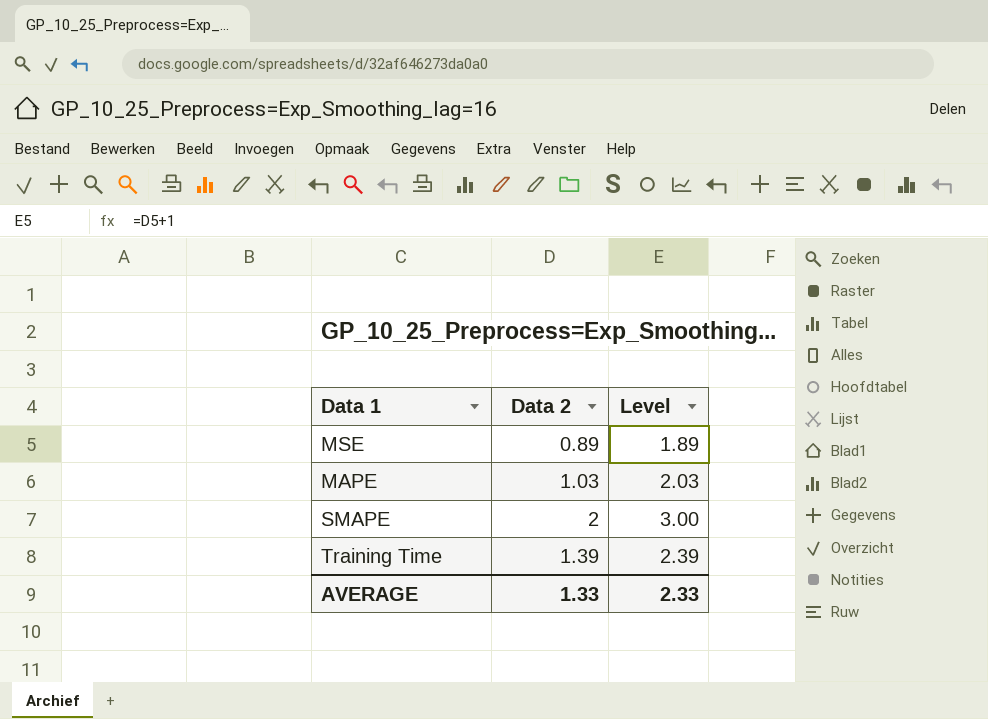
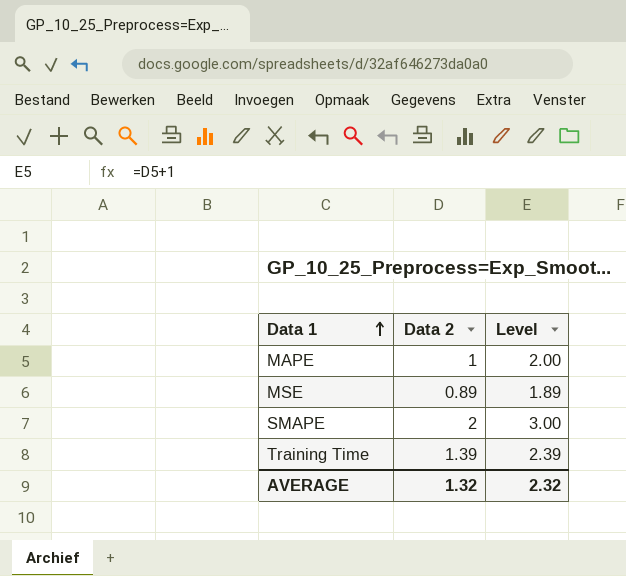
row order: none -> Data 1 ascending
MAPE | Data 2: 1.03 -> 1
MAPE | Level: 2.03 -> 2.00
AVERAGE | Data 2: 1.33 -> 1.32
AVERAGE | Level: 2.33 -> 2.32

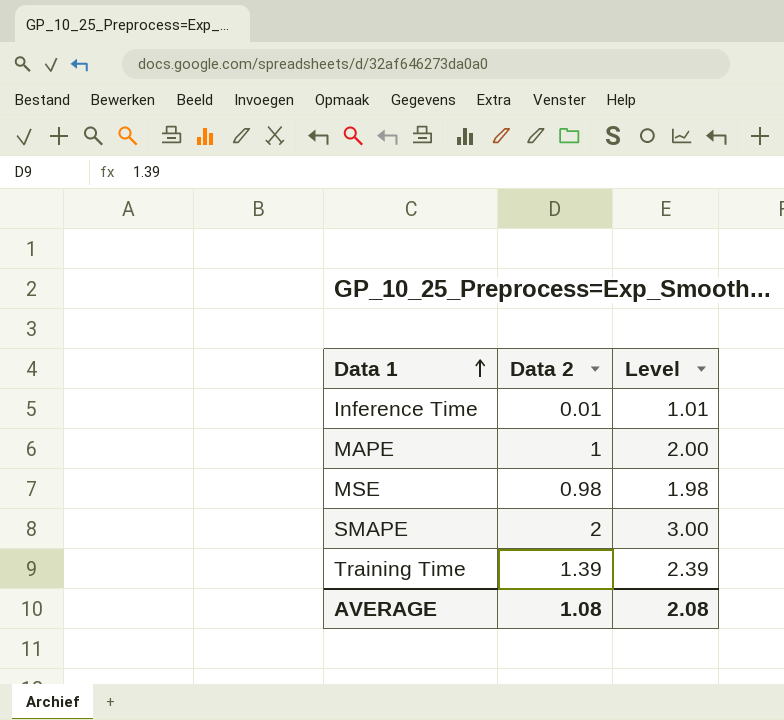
row Inference Time: none -> 0.01 | 1.01
MSE | Data 2: 0.89 -> 0.98
MSE | Level: 1.89 -> 1.98
AVERAGE | Data 2: 1.32 -> 1.08
AVERAGE | Level: 2.32 -> 2.08

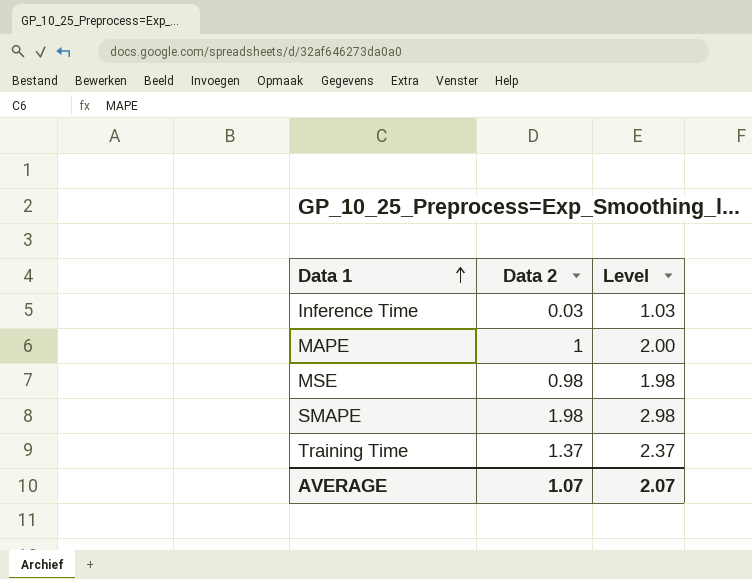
Inference Time | Data 2: 0.01 -> 0.03
Inference Time | Level: 1.01 -> 1.03
SMAPE | Data 2: 2 -> 1.98
SMAPE | Level: 3.00 -> 2.98
Training Time | Data 2: 1.39 -> 1.37
Training Time | Level: 2.39 -> 2.37
AVERAGE | Data 2: 1.08 -> 1.07
AVERAGE | Level: 2.08 -> 2.07

